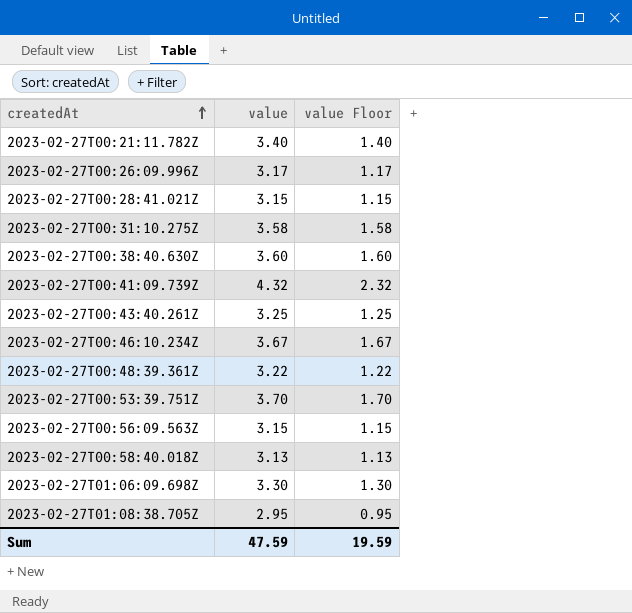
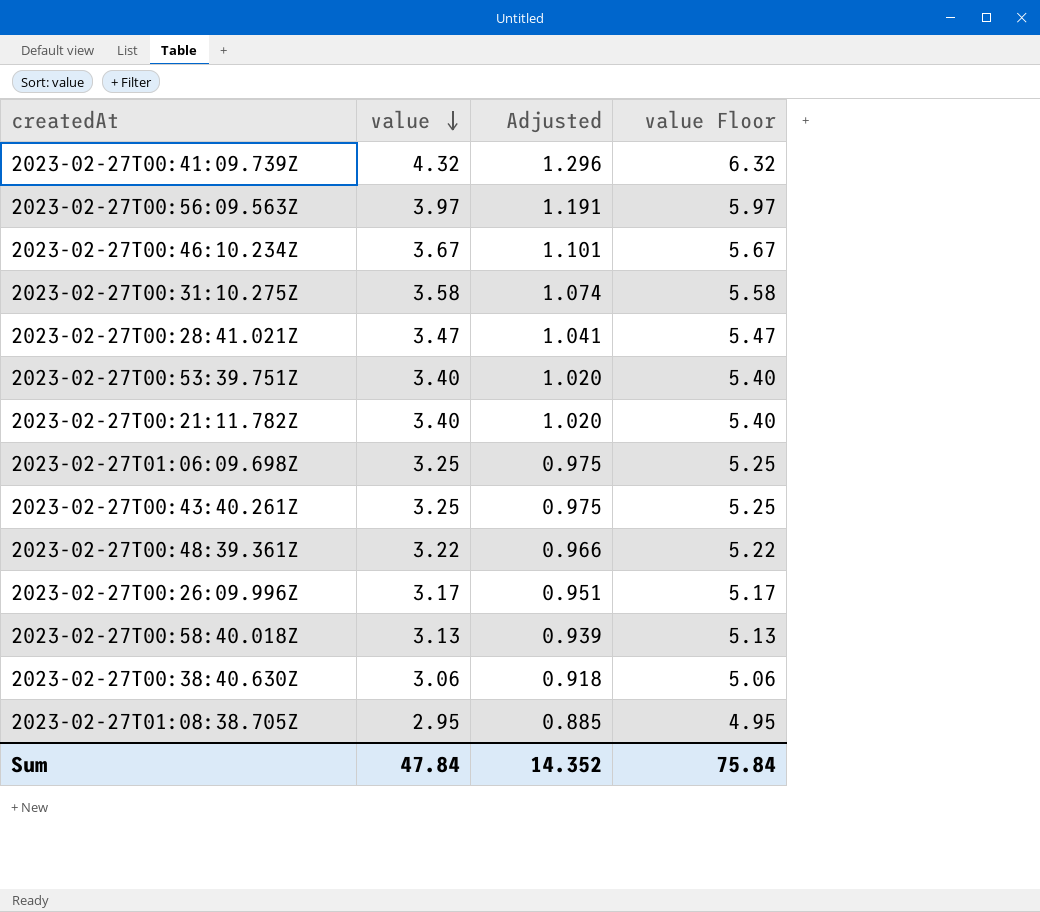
row order: createdAt ascending -> value descending
column Adjusted | formula: none -> [value] * 0.3
column value Floor | formula: [value] - 2 -> [value] + 2
2023-02-27T00:56:09.563Z | value: 3.15 -> 3.97
2023-02-27T00:28:41.021Z | value: 3.15 -> 3.47
2023-02-27T00:53:39.751Z | value: 3.70 -> 3.40
2023-02-27T01:06:09.698Z | value: 3.30 -> 3.25
2023-02-27T00:38:40.630Z | value: 3.60 -> 3.06
Sum | value: 47.59 -> 47.84
Sum | value Floor: 19.59 -> 75.84

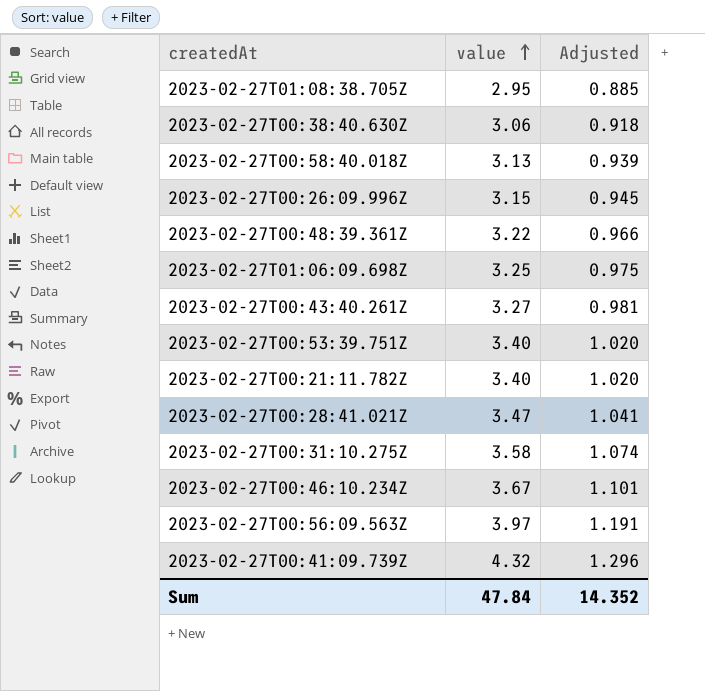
row order: value descending -> value ascending
column value Floor | formula: [value] + 2 -> none
2023-02-27T00:26:09.996Z | value: 3.17 -> 3.15
2023-02-27T00:26:09.996Z | Adjusted: 0.951 -> 0.945
2023-02-27T00:43:40.261Z | value: 3.25 -> 3.27
2023-02-27T00:43:40.261Z | Adjusted: 0.975 -> 0.981

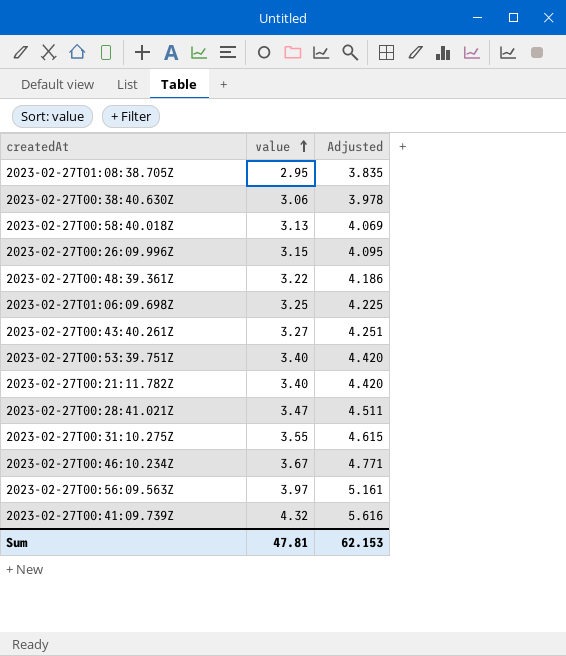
column Adjusted | formula: [value] * 0.3 -> [value] * 1.3
2023-02-27T00:31:10.275Z | value: 3.58 -> 3.55
Sum | value: 47.84 -> 47.81
Sum | Adjusted: 14.352 -> 62.153

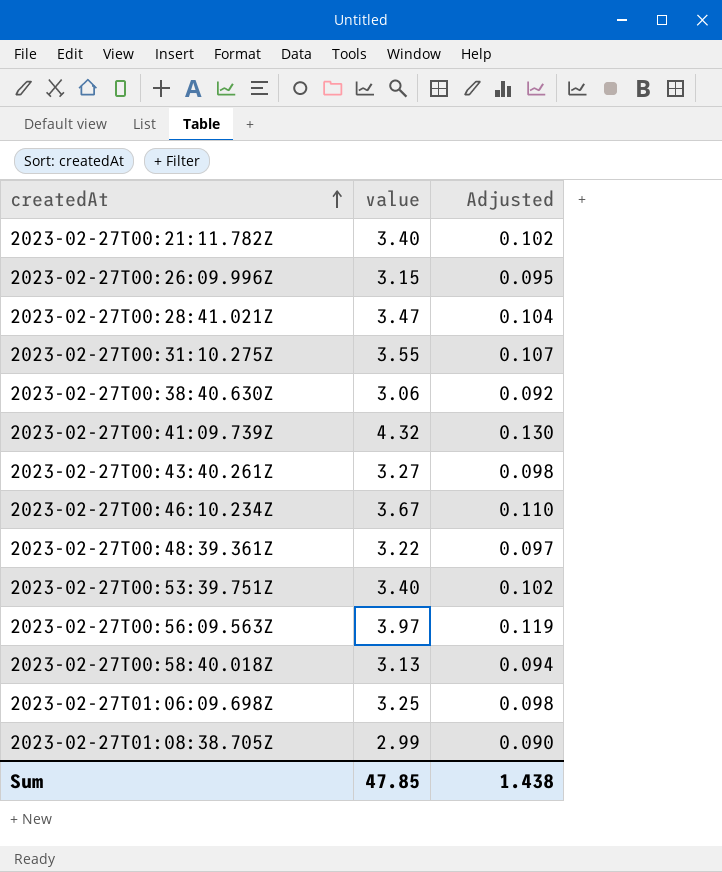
row order: value ascending -> createdAt ascending
column Adjusted | formula: [value] * 1.3 -> [value] * 0.03
2023-02-27T01:08:38.705Z | value: 2.95 -> 2.99
Sum | value: 47.81 -> 47.85
Sum | Adjusted: 62.153 -> 1.438

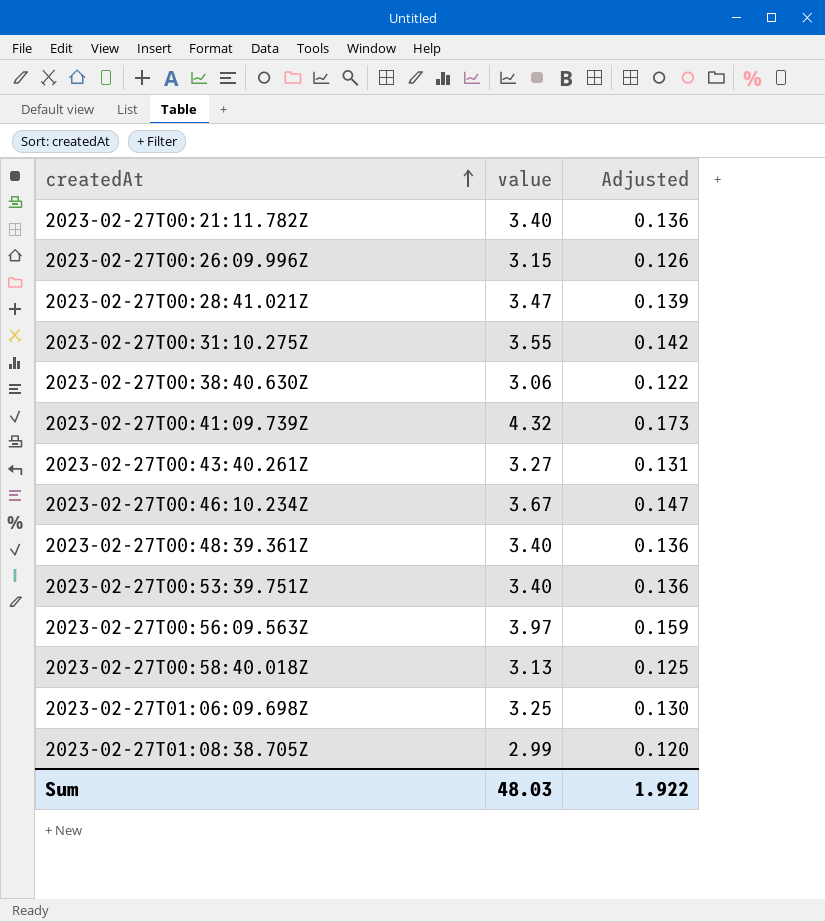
column Adjusted | formula: [value] * 0.03 -> [value] * 0.04
2023-02-27T00:48:39.361Z | value: 3.22 -> 3.40
Sum | value: 47.85 -> 48.03
Sum | Adjusted: 1.438 -> 1.922

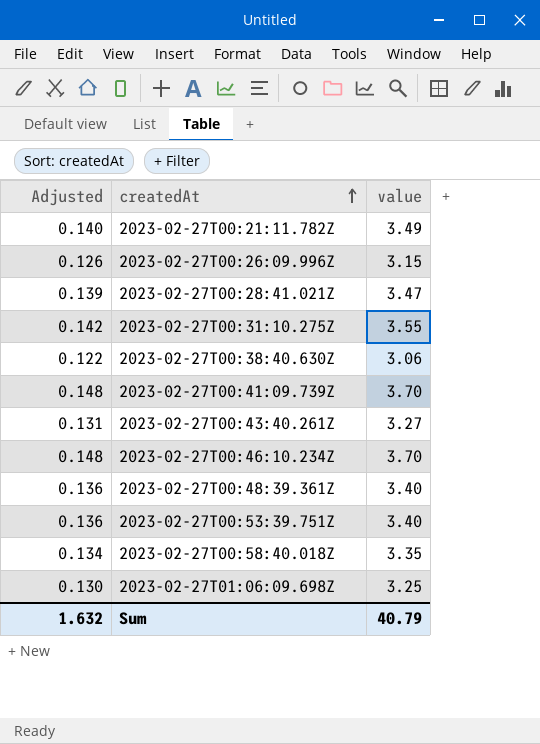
column Adjusted | position: 3 -> 1
row 2023-02-27T00:56:09.563Z: 3.97 | 0.159 -> none
row 2023-02-27T01:08:38.705Z: 2.99 | 0.120 -> none
2023-02-27T00:21:11.782Z | Adjusted: 0.136 -> 0.140
2023-02-27T00:21:11.782Z | value: 3.40 -> 3.49
2023-02-27T00:41:09.739Z | Adjusted: 0.173 -> 0.148
2023-02-27T00:41:09.739Z | value: 4.32 -> 3.70
2023-02-27T00:46:10.234Z | Adjusted: 0.147 -> 0.148
2023-02-27T00:46:10.234Z | value: 3.67 -> 3.70
2023-02-27T00:58:40.018Z | Adjusted: 0.125 -> 0.134
2023-02-27T00:58:40.018Z | value: 3.13 -> 3.35
Sum | Adjusted: 1.922 -> 1.632
Sum | value: 48.03 -> 40.79

